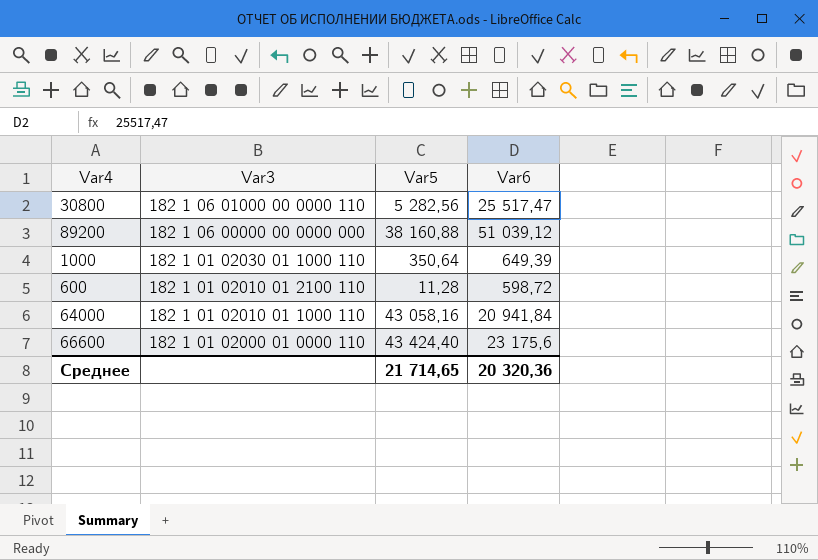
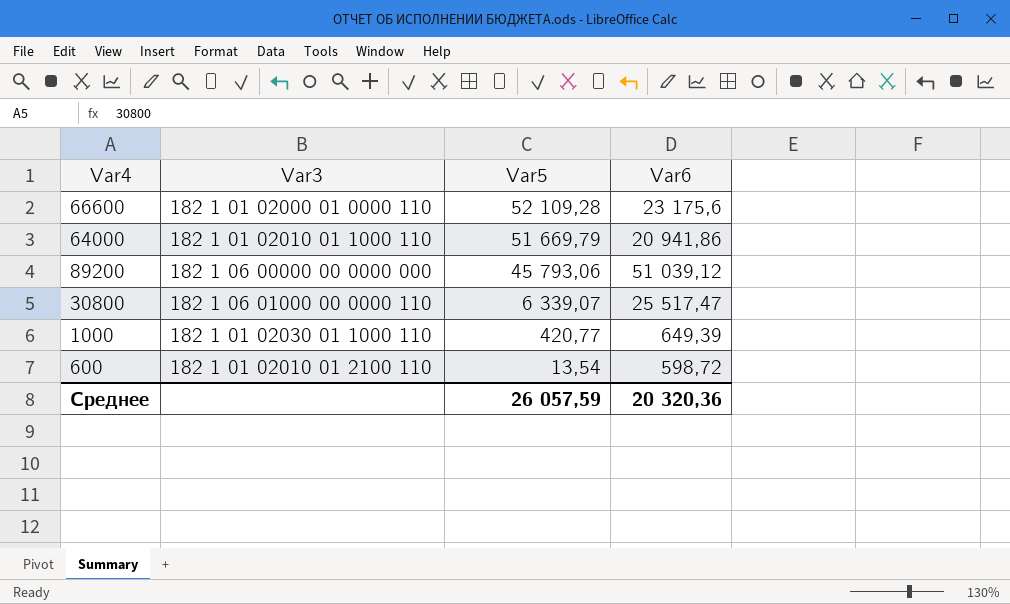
row order: Var3 descending -> Var5 descending
66600 | Var5: 43 424,40 -> 52 109,28
64000 | Var5: 43 058,16 -> 51 669,79
64000 | Var6: 20 941,84 -> 20 941,86
89200 | Var5: 38 160,88 -> 45 793,06
30800 | Var5: 5 282,56 -> 6 339,07
1000 | Var5: 350,64 -> 420,77
600 | Var5: 11,28 -> 13,54
Среднее | Var5: 21 714,65 -> 26 057,59

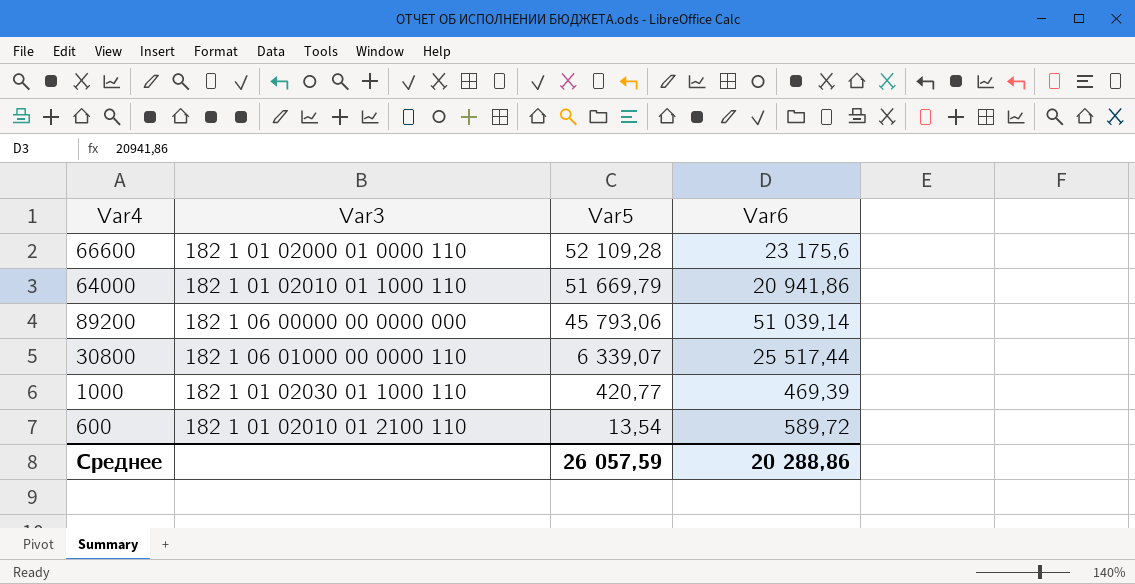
89200 | Var6: 51 039,12 -> 51 039,14
30800 | Var6: 25 517,47 -> 25 517,44
1000 | Var6: 649,39 -> 469,39
600 | Var6: 598,72 -> 589,72
Среднее | Var6: 20 320,36 -> 20 288,86

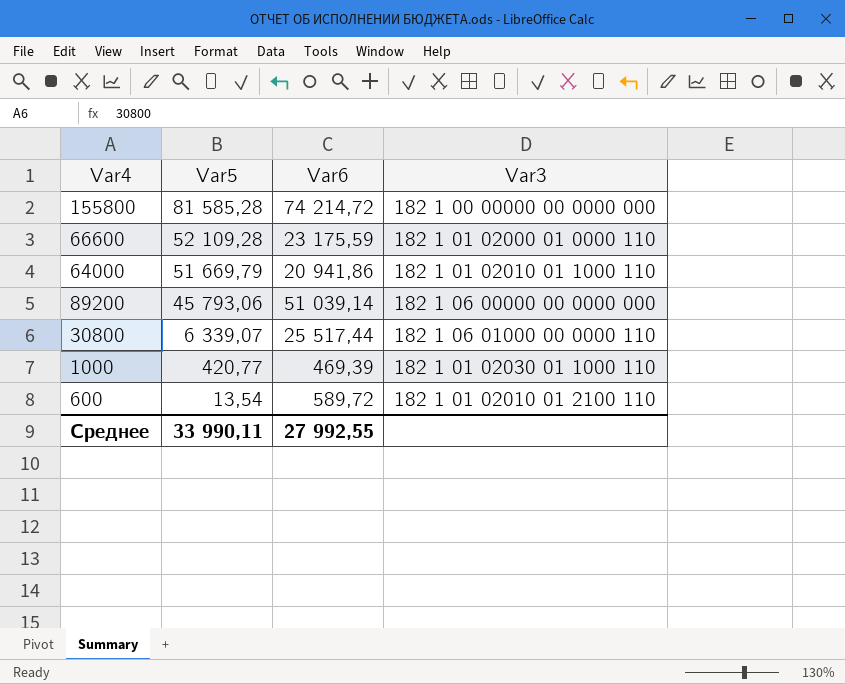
column Var3 | position: 2 -> 4
row 155800: none -> 81 585,28 | 74 214,72 | 182 1 00 00000 00 0000 000
66600 | Var6: 23 175,6 -> 23 175,59
Среднее | Var5: 26 057,59 -> 33 990,11
Среднее | Var6: 20 288,86 -> 27 992,55

